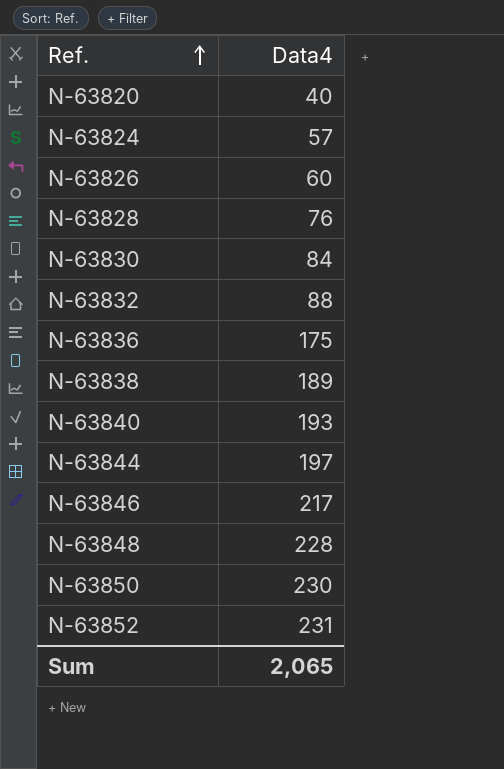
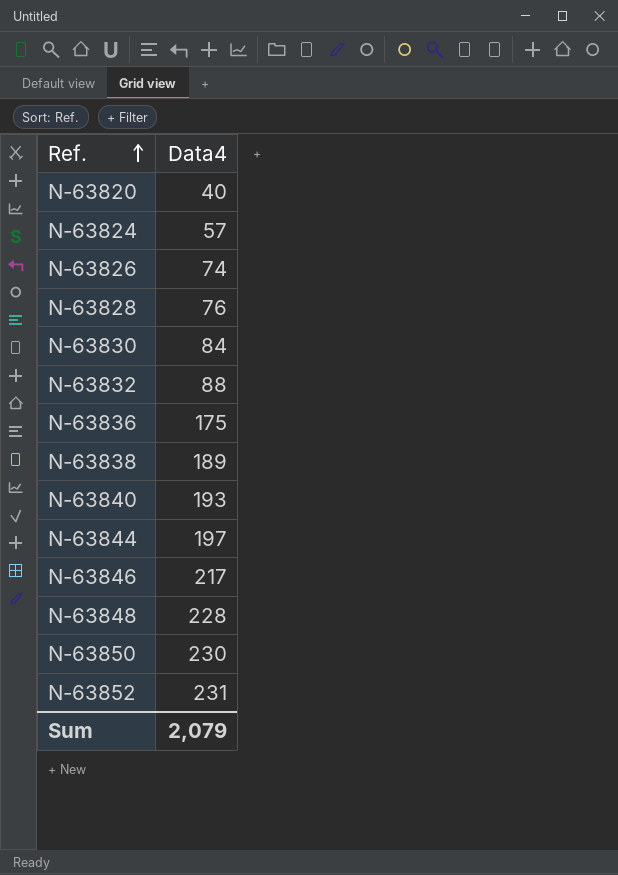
N-63826 | Data4: 60 -> 74
Sum | Data4: 2,065 -> 2,079

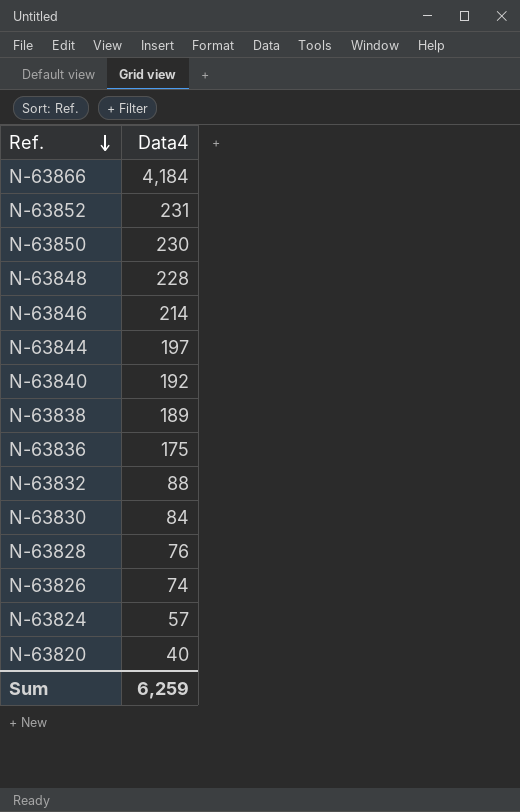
row order: Ref. ascending -> Ref. descending
row N-63866: none -> 4,184
N-63846 | Data4: 217 -> 214
N-63840 | Data4: 193 -> 192
Sum | Data4: 2,079 -> 6,259

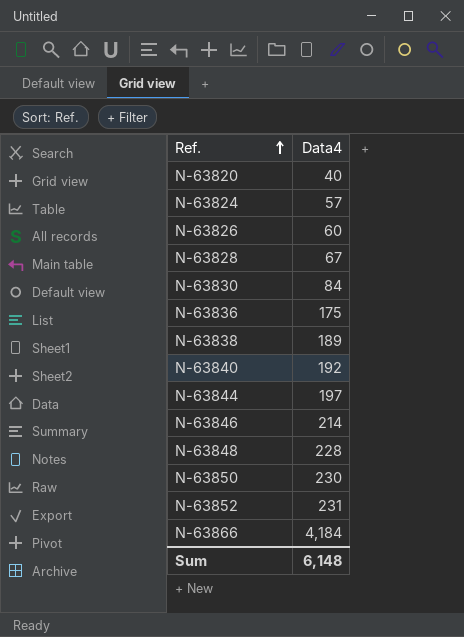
row order: Ref. descending -> Ref. ascending
row N-63832: 88 -> none
N-63826 | Data4: 74 -> 60
N-63828 | Data4: 76 -> 67
Sum | Data4: 6,259 -> 6,148

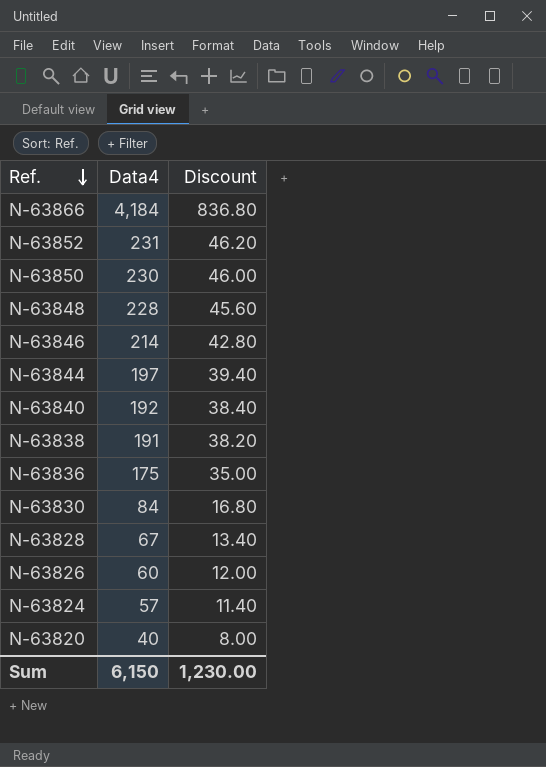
row order: Ref. ascending -> Ref. descending
column Discount | formula: none -> [Data4] * 0.2
N-63838 | Data4: 189 -> 191
Sum | Data4: 6,148 -> 6,150

